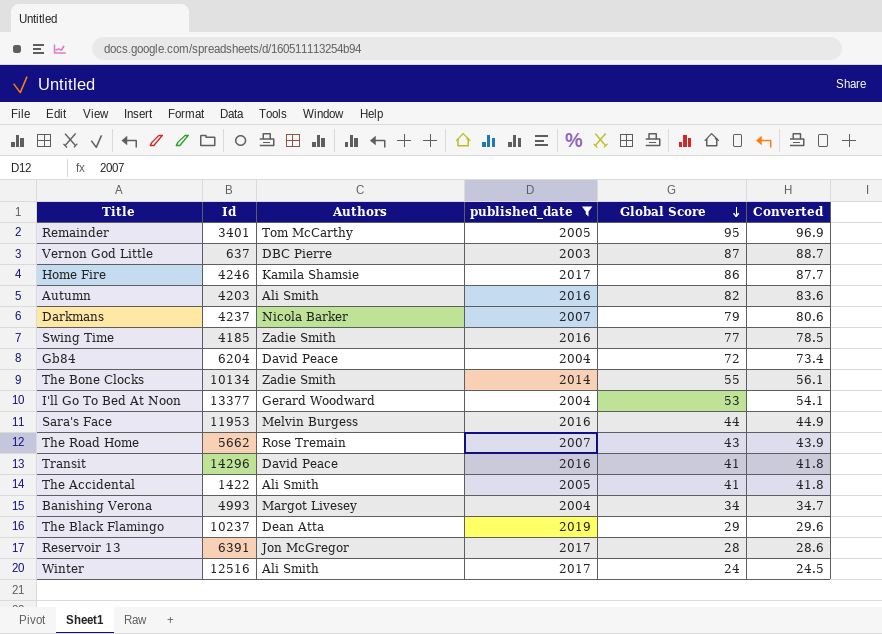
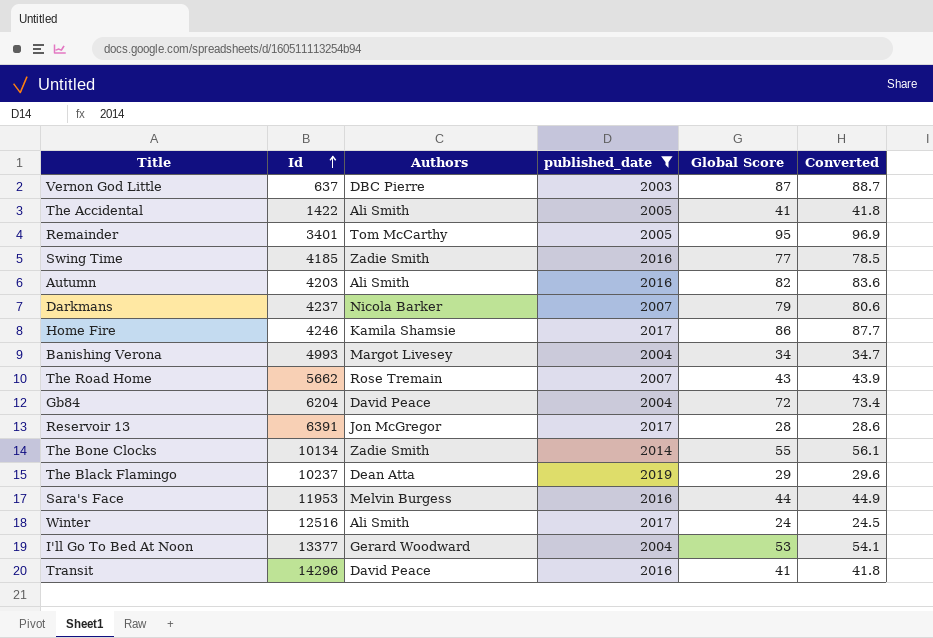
row order: Global Score descending -> Id ascending

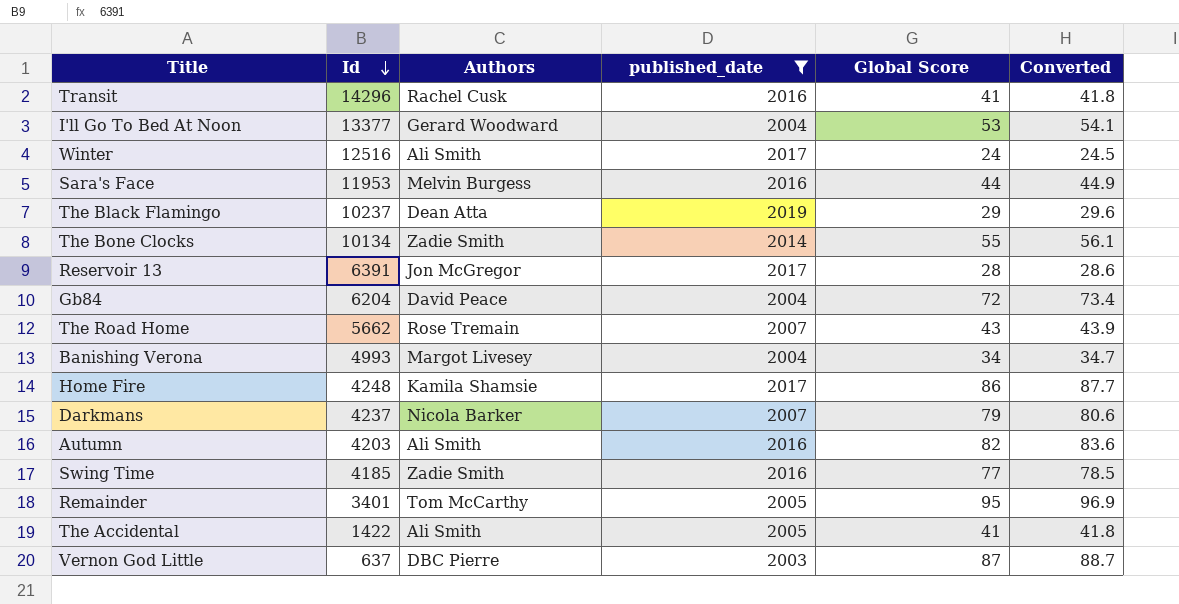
row order: Id ascending -> Id descending
Transit | Authors: David Peace -> Rachel Cusk
Home Fire | Id: 4246 -> 4248

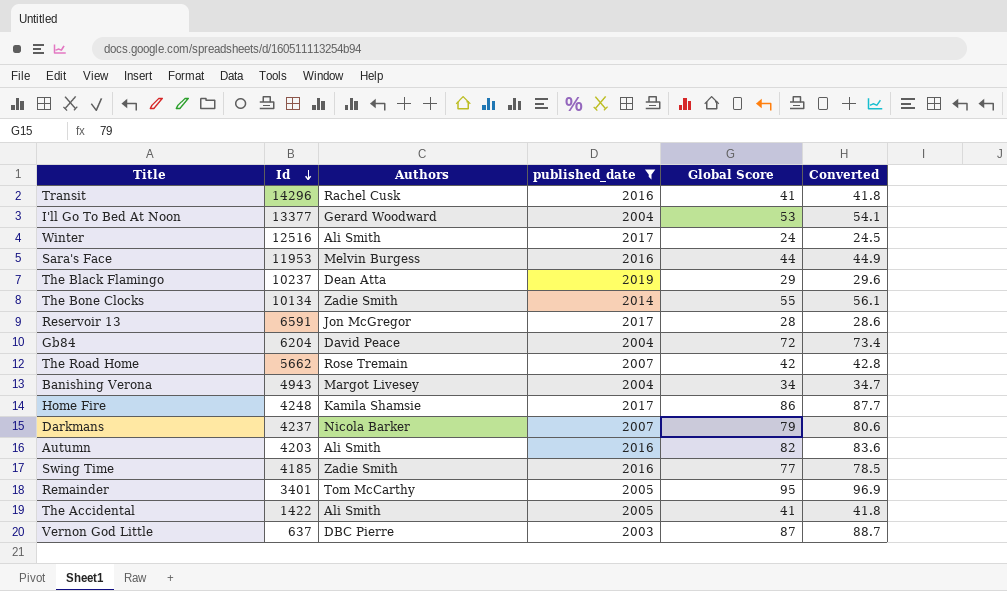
Reservoir 13 | Id: 6391 -> 6591
The Road Home | Global Score: 43 -> 42
The Road Home | Converted: 43.9 -> 42.8
Banishing Verona | Id: 4993 -> 4943

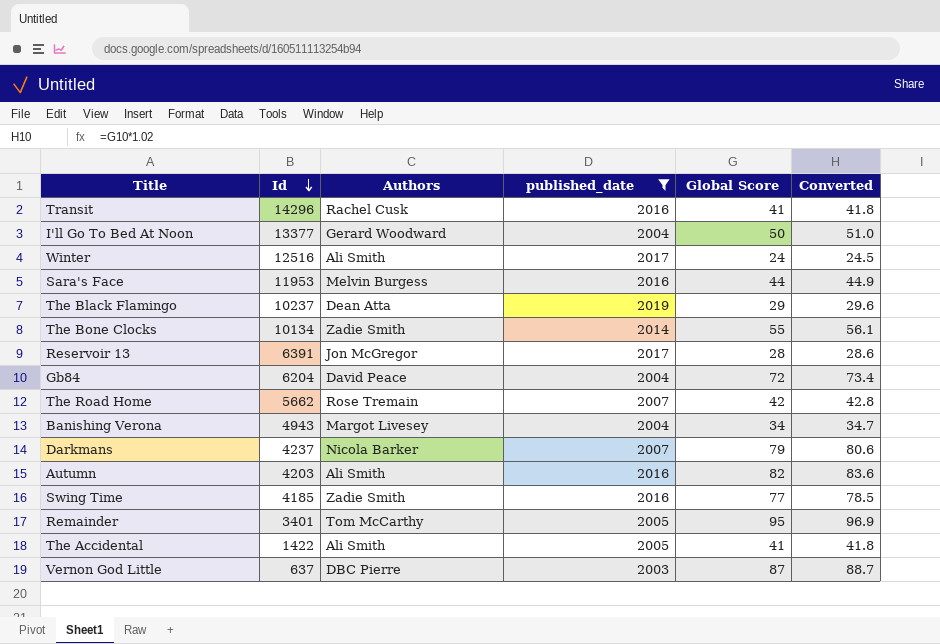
row Home Fire: 4248 | Kamila Shamsie | 2017 | 86 | 87.7 -> none
I'll Go To Bed At Noon | Global Score: 53 -> 50
I'll Go To Bed At Noon | Converted: 54.1 -> 51.0
Reservoir 13 | Id: 6591 -> 6391

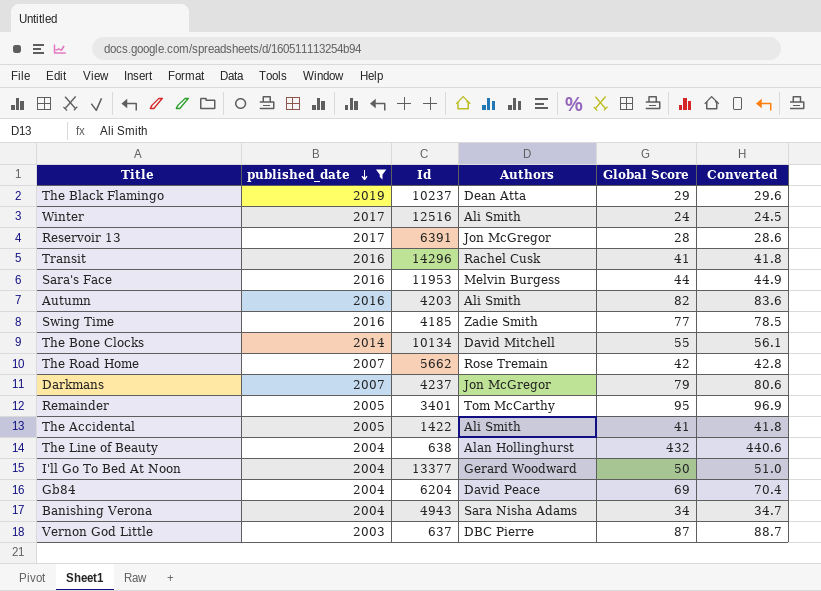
row order: Id descending -> published_date descending
column published_date | position: 4 -> 2
The Bone Clocks | Authors: Zadie Smith -> David Mitchell
Darkmans | Authors: Nicola Barker -> Jon McGregor
row The Line of Beauty: none -> 2004 | 638 | Alan Hollinghurst | 432 | 440.6
Gb84 | Global Score: 72 -> 69
Gb84 | Converted: 73.4 -> 70.4
Banishing Verona | Authors: Margot Livesey -> Sara Nisha Adams

